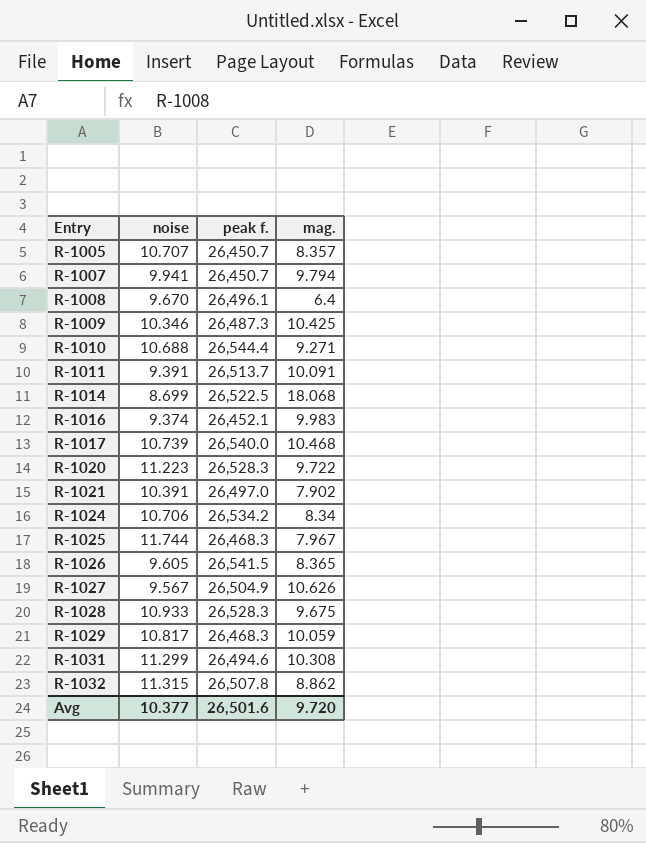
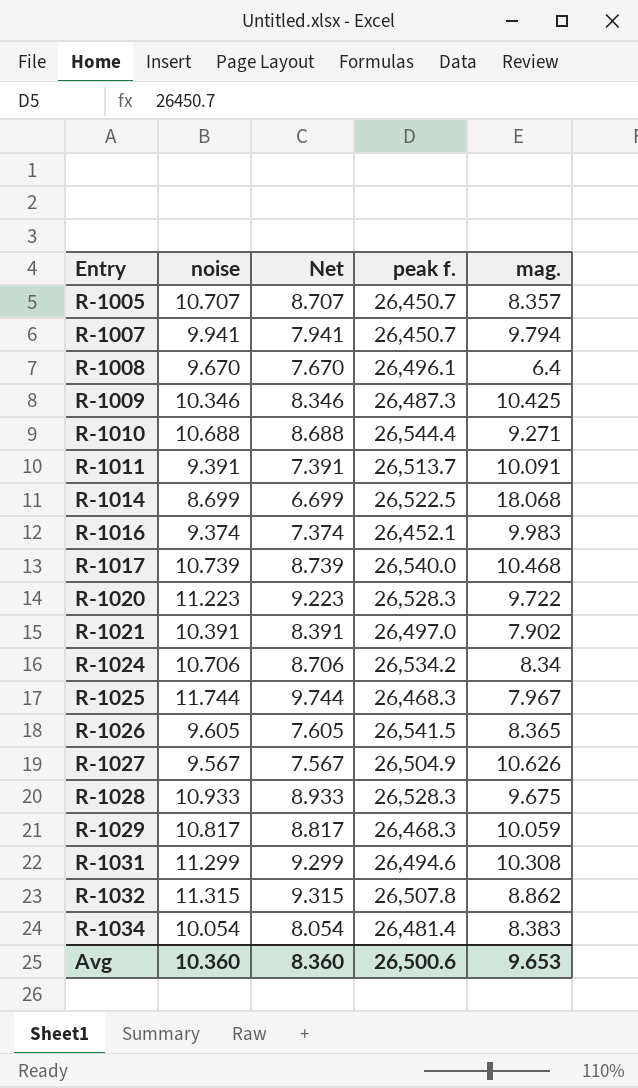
column Net | formula: none -> [noise] - 2
row R-1034: none -> 10.054 | 8.054 | 26,481.4 | 8.383
Avg | noise: 10.377 -> 10.360
Avg | peak f.: 26,501.6 -> 26,500.6
Avg | mag.: 9.720 -> 9.653

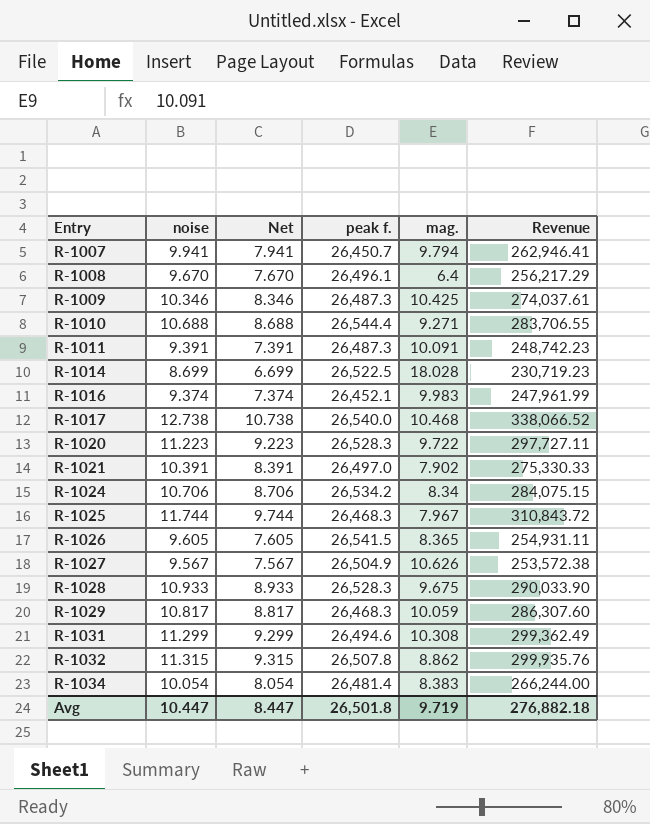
column Revenue | formula: none -> [noise] * [peak f.]
row R-1005: 10.707 | 8.707 | 26,450.7 | 8.357 -> none
R-1011 | peak f.: 26,513.7 -> 26,487.3
R-1014 | mag.: 18.068 -> 18.028
R-1017 | noise: 10.739 -> 12.738
R-1017 | Net: 8.739 -> 10.738
Avg | noise: 10.360 -> 10.447
Avg | Net: 8.360 -> 8.447
Avg | peak f.: 26,500.6 -> 26,501.8
Avg | mag.: 9.653 -> 9.719

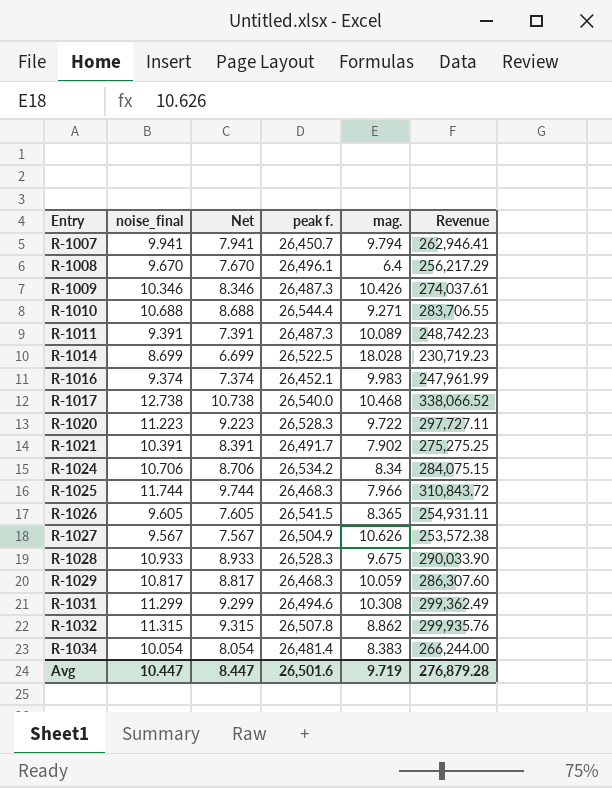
column name: noise -> noise_final
R-1009 | mag.: 10.425 -> 10.426
R-1011 | mag.: 10.091 -> 10.089
R-1021 | peak f.: 26,497.0 -> 26,491.7
R-1021 | Revenue: 275,330.33 -> 275,275.25
R-1025 | mag.: 7.967 -> 7.966
Avg | peak f.: 26,501.8 -> 26,501.6
Avg | Revenue: 276,882.18 -> 276,879.28

